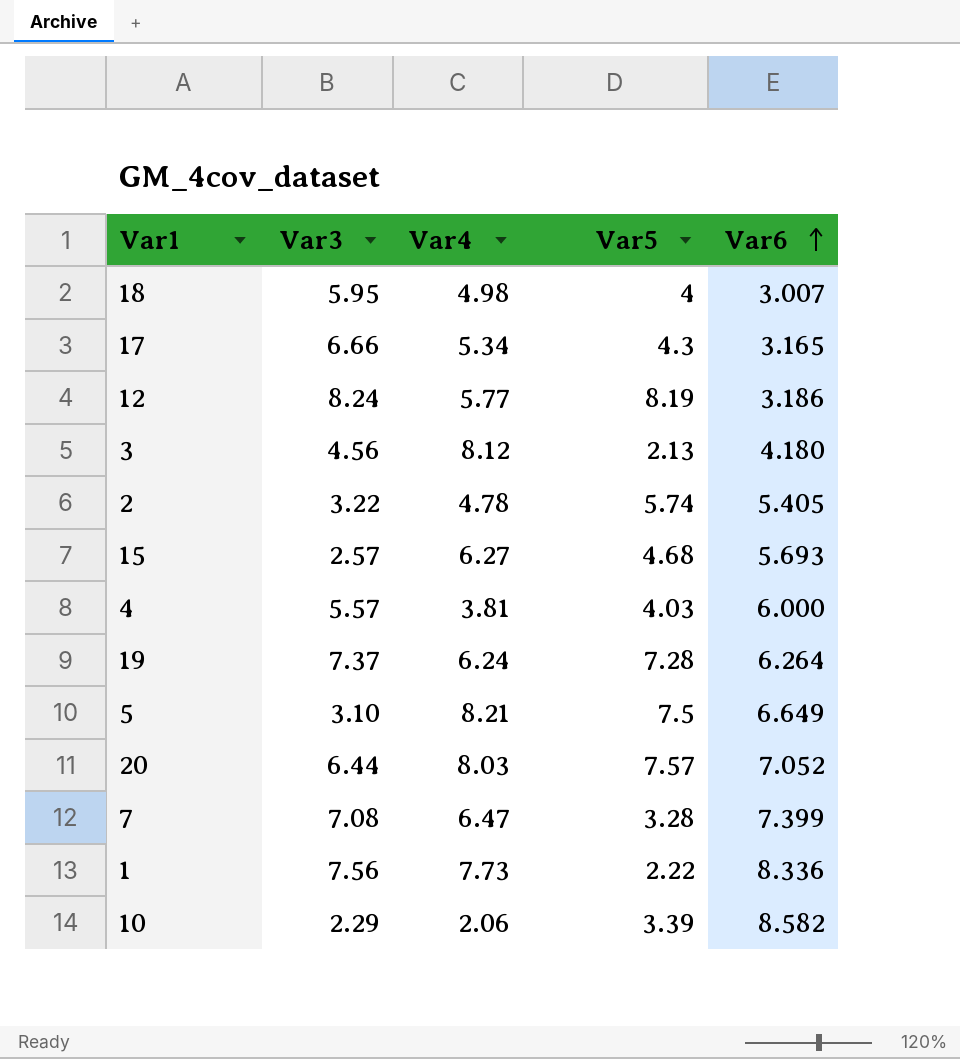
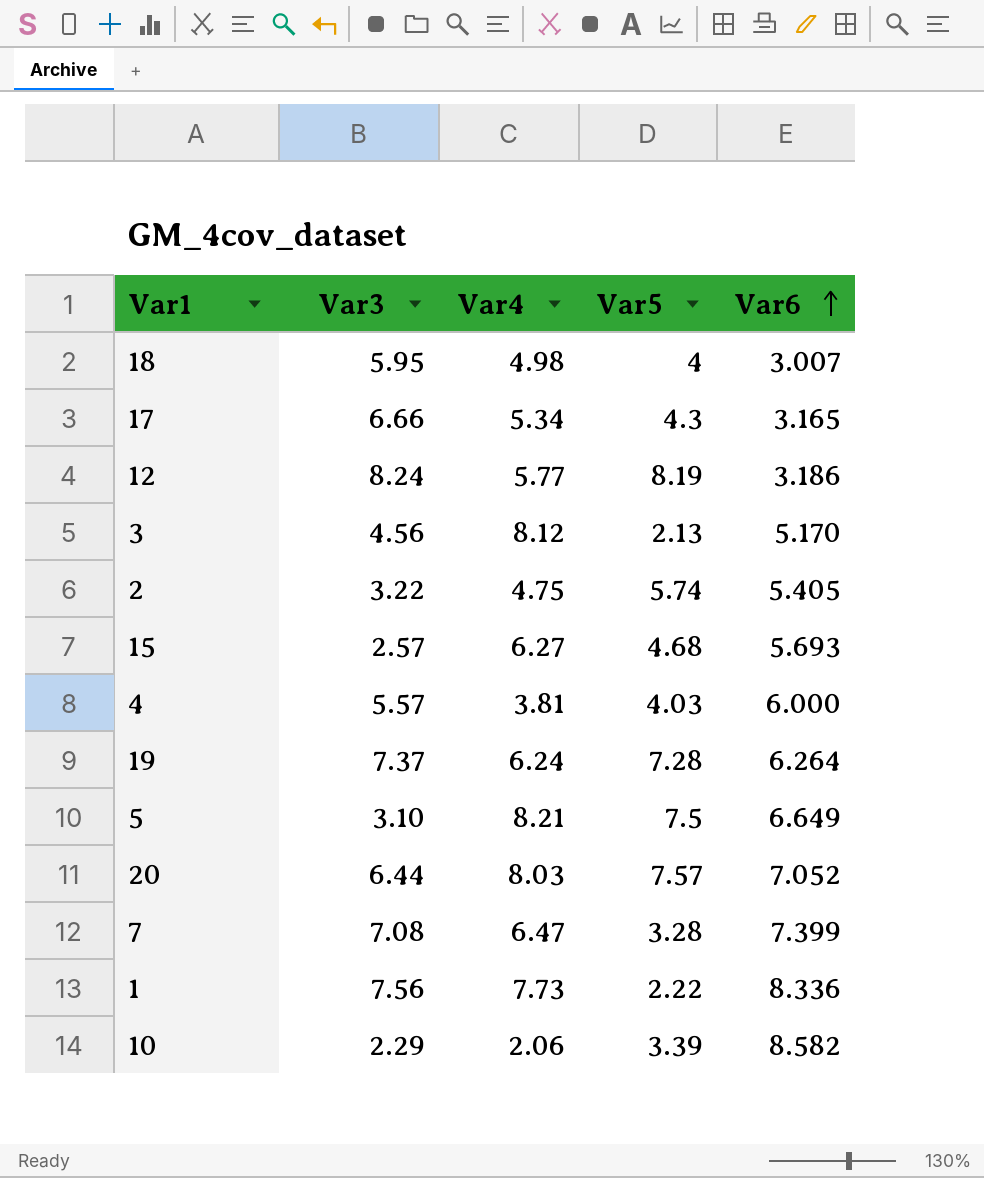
3 | Var6: 4.180 -> 5.170
2 | Var4: 4.78 -> 4.75

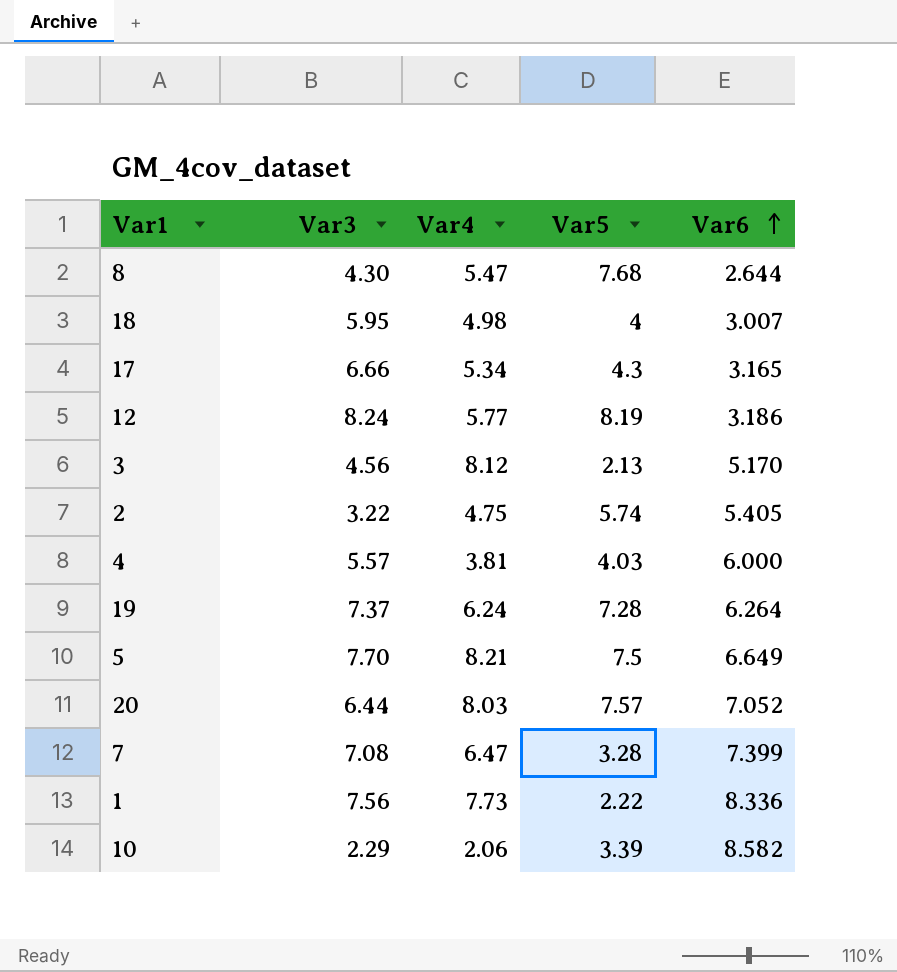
row 15: 2.57 | 6.27 | 4.68 | 5.693 -> none
row 8: none -> 4.30 | 5.47 | 7.68 | 2.644
5 | Var3: 3.10 -> 7.70

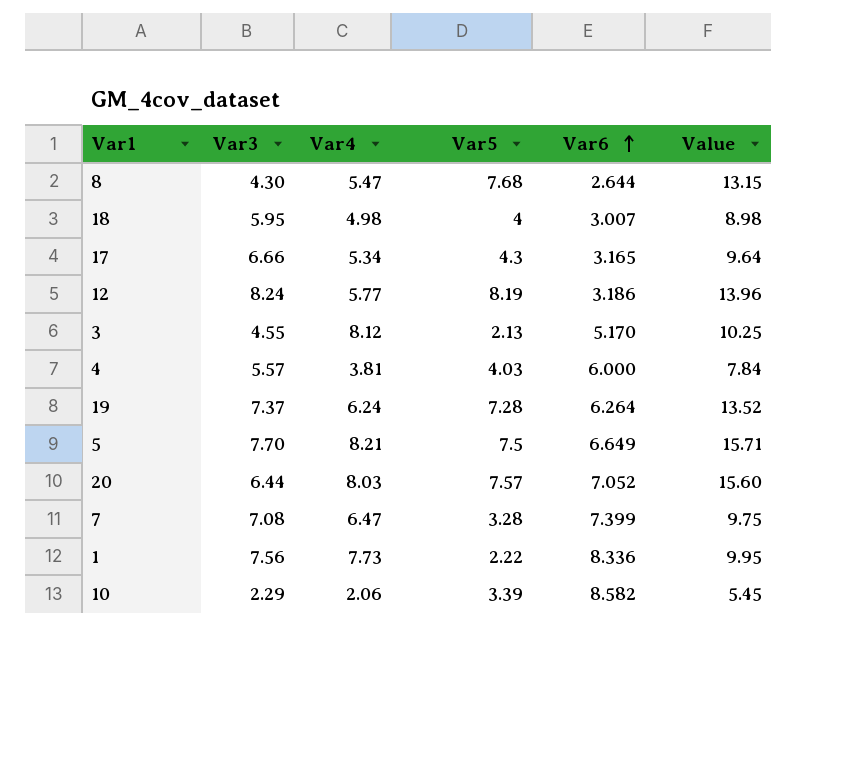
column Value | formula: none -> [Var4] + [Var5]
row 2: 3.22 | 4.75 | 5.74 | 5.405 -> none
3 | Var3: 4.56 -> 4.55

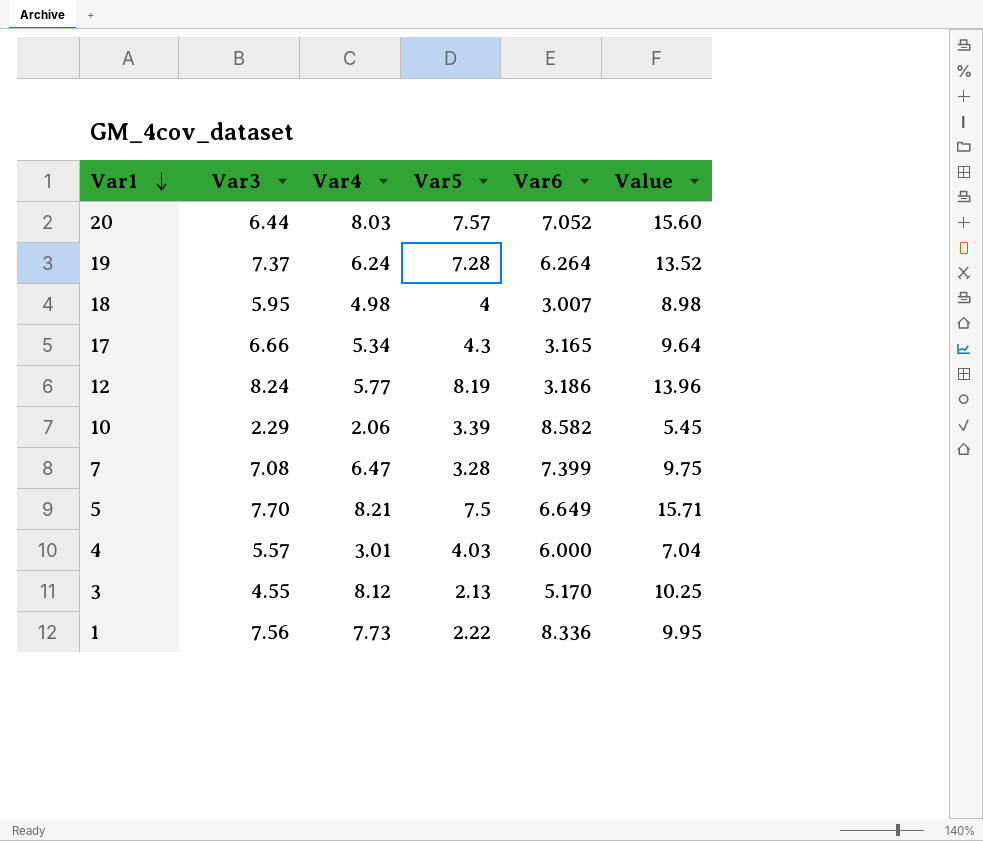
row order: Var6 ascending -> Var1 descending
row 8: 4.30 | 5.47 | 7.68 | 2.644 | 13.15 -> none
4 | Var4: 3.81 -> 3.01
4 | Value: 7.84 -> 7.04

